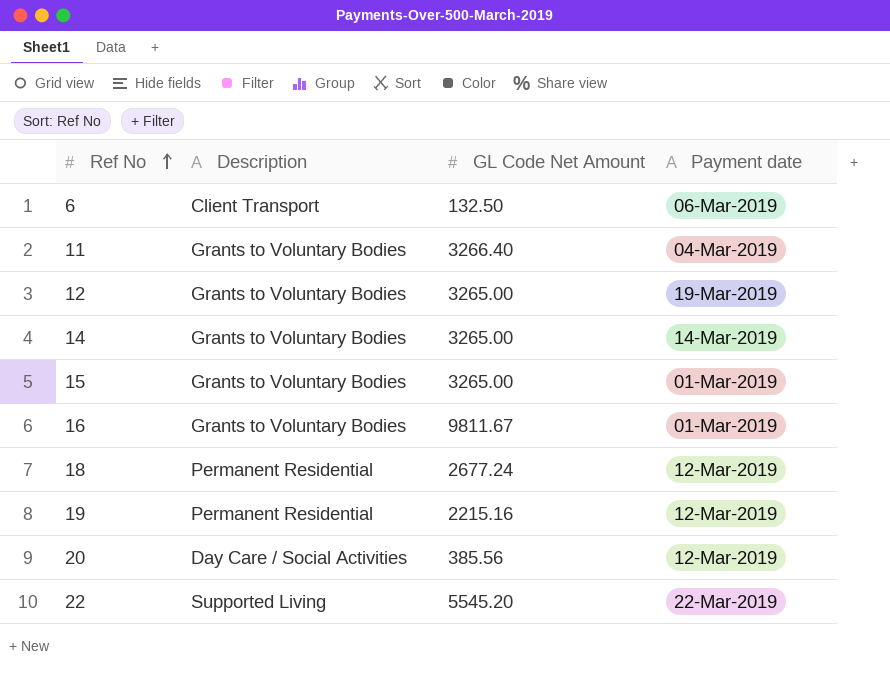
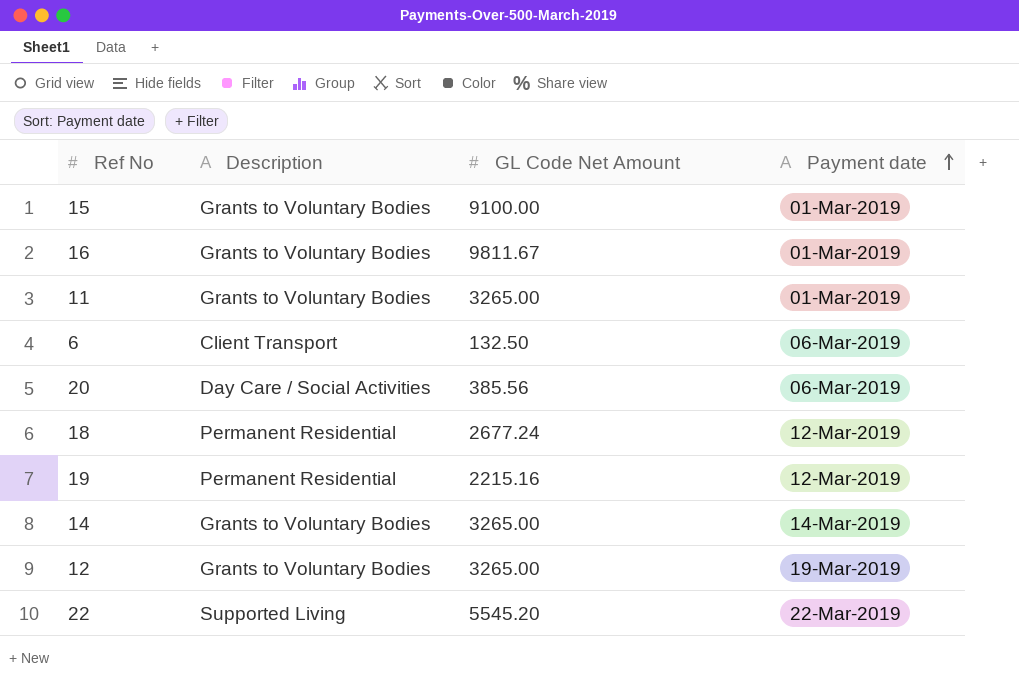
row order: Ref No ascending -> Payment date ascending
15 | GL Code Net Amount: 3265.00 -> 9100.00
11 | GL Code Net Amount: 3266.40 -> 3265.00
11 | Payment date: 04-Mar-2019 -> 01-Mar-2019
20 | Payment date: 12-Mar-2019 -> 06-Mar-2019

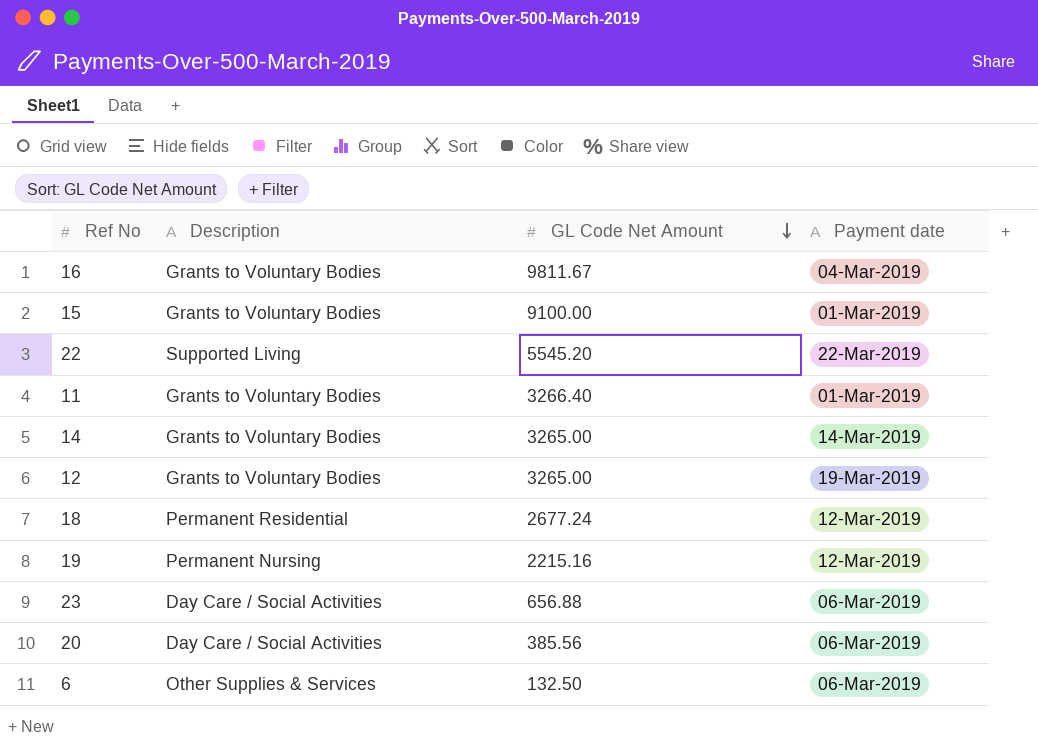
row order: Payment date ascending -> GL Code Net Amount descending
16 | Payment date: 01-Mar-2019 -> 04-Mar-2019
11 | GL Code Net Amount: 3265.00 -> 3266.40
19 | Description: Permanent Residential -> Permanent Nursing
row 23: none -> Day Care / Social Activities | 656.88 | 06-Mar-2019
6 | Description: Client Transport -> Other Supplies & Services

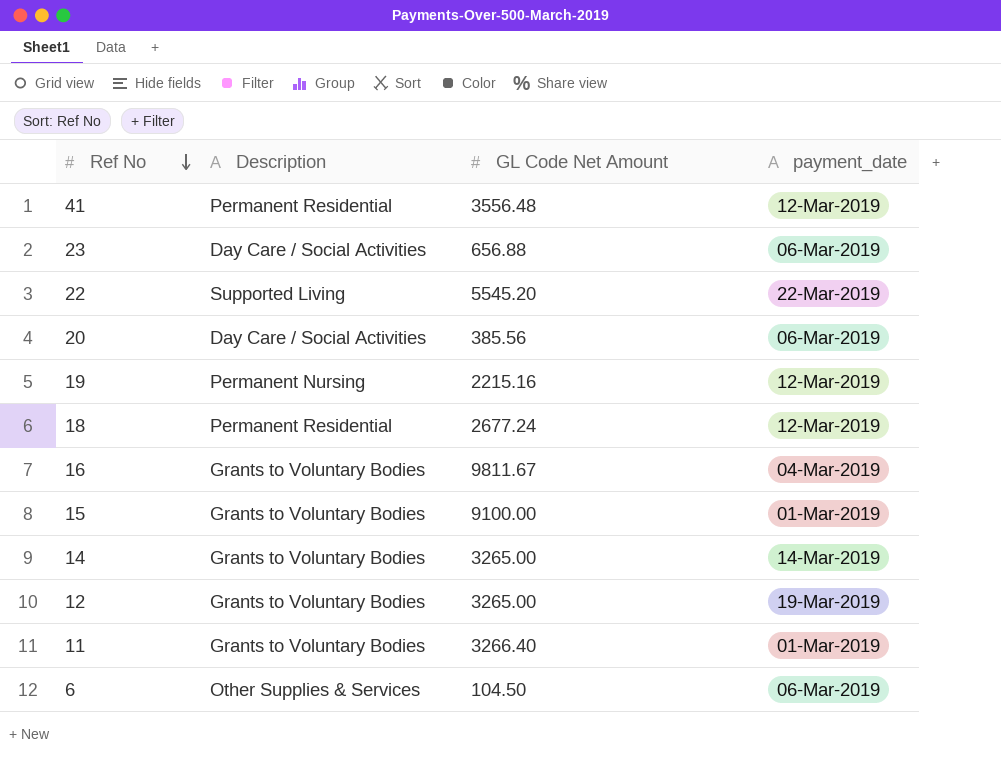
row order: GL Code Net Amount descending -> Ref No descending
column name: Payment date -> payment_date
row 41: none -> Permanent Residential | 3556.48 | 12-Mar-2019
6 | GL Code Net Amount: 132.50 -> 104.50

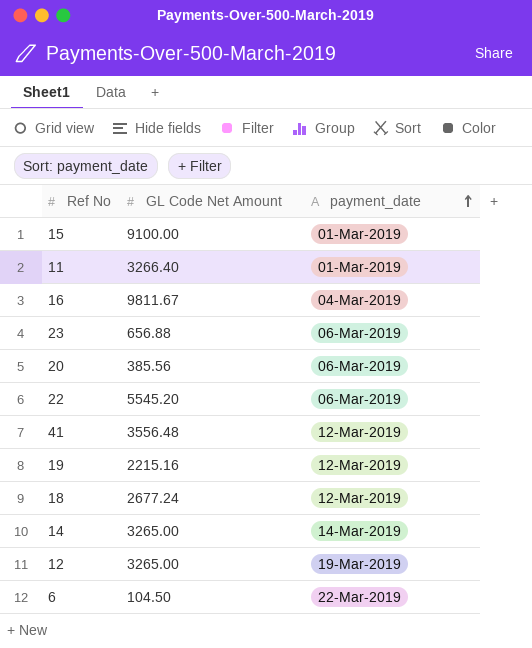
row order: Ref No descending -> payment_date ascending
column Description | position: 2 -> none
22 | payment_date: 22-Mar-2019 -> 06-Mar-2019
6 | payment_date: 06-Mar-2019 -> 22-Mar-2019

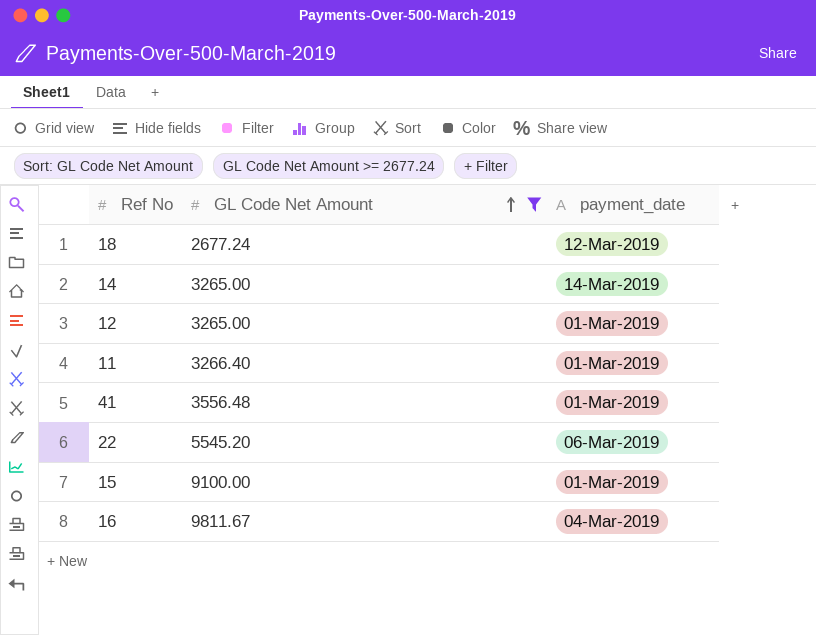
filter: none -> GL Code Net Amount >= 2677.24
row order: payment_date ascending -> GL Code Net Amount ascending
12 | payment_date: 19-Mar-2019 -> 01-Mar-2019
41 | payment_date: 12-Mar-2019 -> 01-Mar-2019

